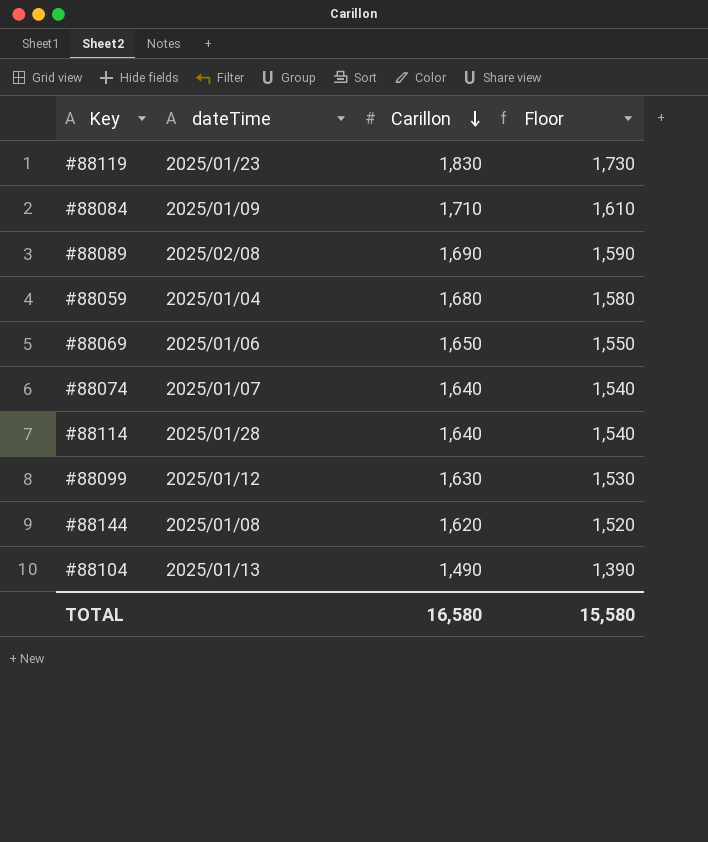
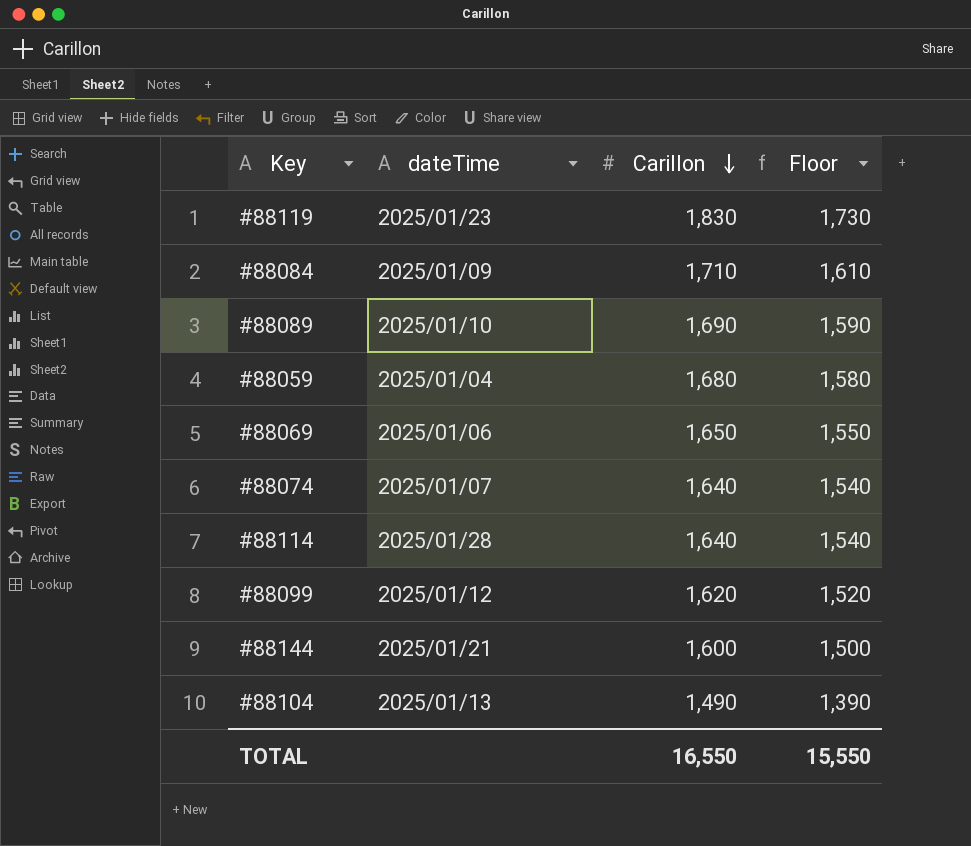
#88089 | dateTime: 2025/02/08 -> 2025/01/10
#88099 | Carillon: 1,630 -> 1,620
#88099 | Floor: 1,530 -> 1,520
#88144 | dateTime: 2025/01/08 -> 2025/01/21
#88144 | Carillon: 1,620 -> 1,600
#88144 | Floor: 1,520 -> 1,500
TOTAL | Carillon: 16,580 -> 16,550
TOTAL | Floor: 15,580 -> 15,550

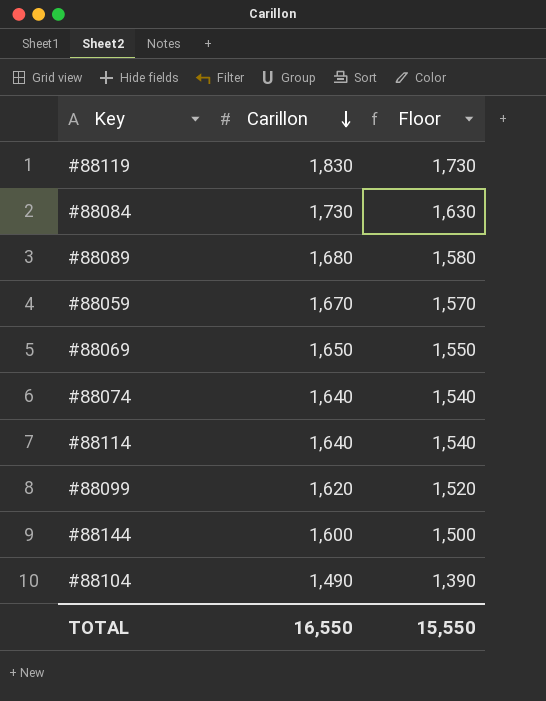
column dateTime | position: 2 -> none
#88084 | Carillon: 1,710 -> 1,730
#88084 | Floor: 1,610 -> 1,630
#88089 | Carillon: 1,690 -> 1,680
#88089 | Floor: 1,590 -> 1,580
#88059 | Carillon: 1,680 -> 1,670
#88059 | Floor: 1,580 -> 1,570

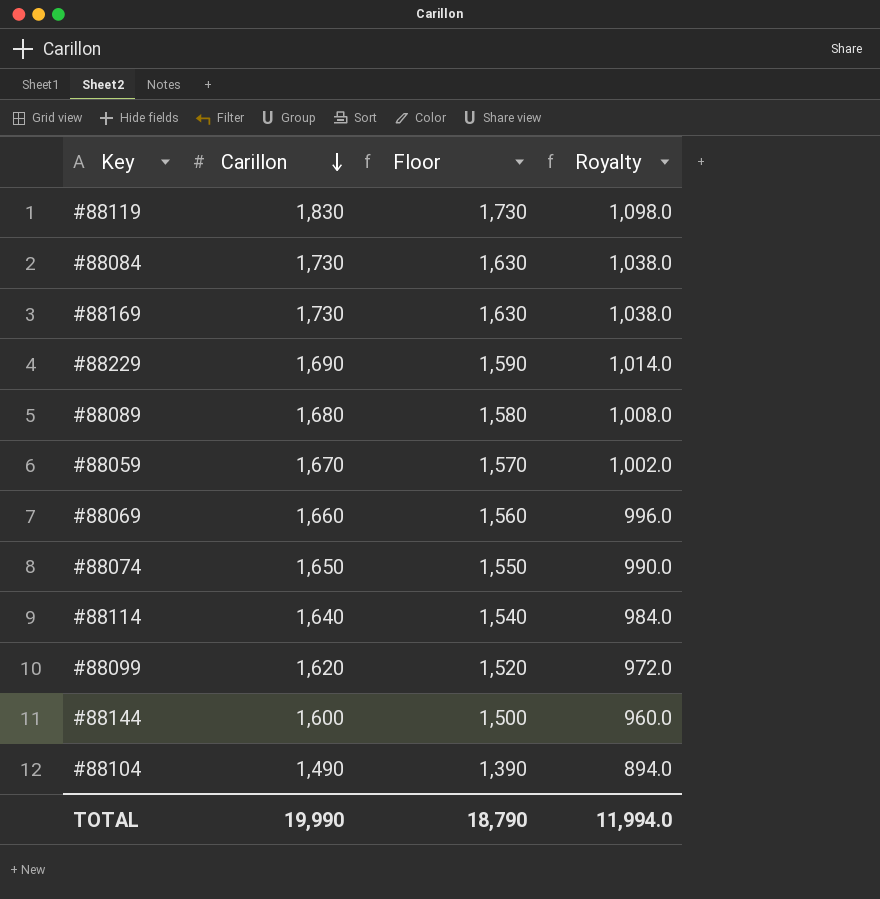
column Royalty | formula: none -> [Carillon] * 0.6
row #88169: none -> 1,730 | 1,630 | 1,038.0
row #88229: none -> 1,690 | 1,590 | 1,014.0
#88069 | Carillon: 1,650 -> 1,660
#88069 | Floor: 1,550 -> 1,560
#88074 | Carillon: 1,640 -> 1,650
#88074 | Floor: 1,540 -> 1,550
TOTAL | Carillon: 16,550 -> 19,990
TOTAL | Floor: 15,550 -> 18,790

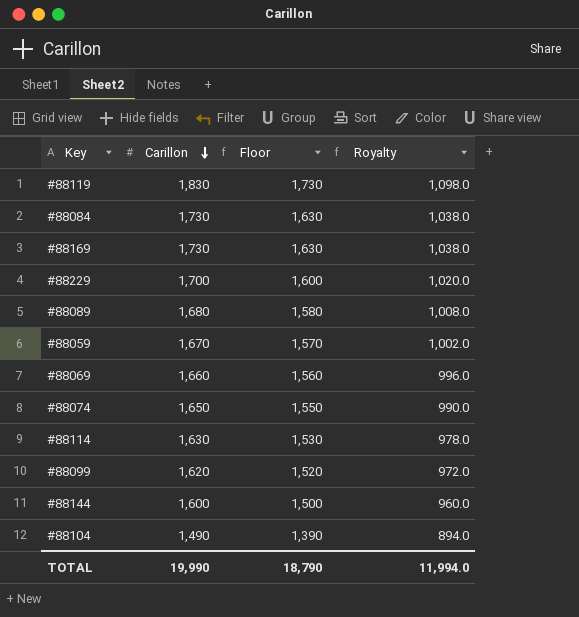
#88229 | Carillon: 1,690 -> 1,700
#88229 | Floor: 1,590 -> 1,600
#88229 | Royalty: 1,014.0 -> 1,020.0
#88114 | Carillon: 1,640 -> 1,630
#88114 | Floor: 1,540 -> 1,530
#88114 | Royalty: 984.0 -> 978.0

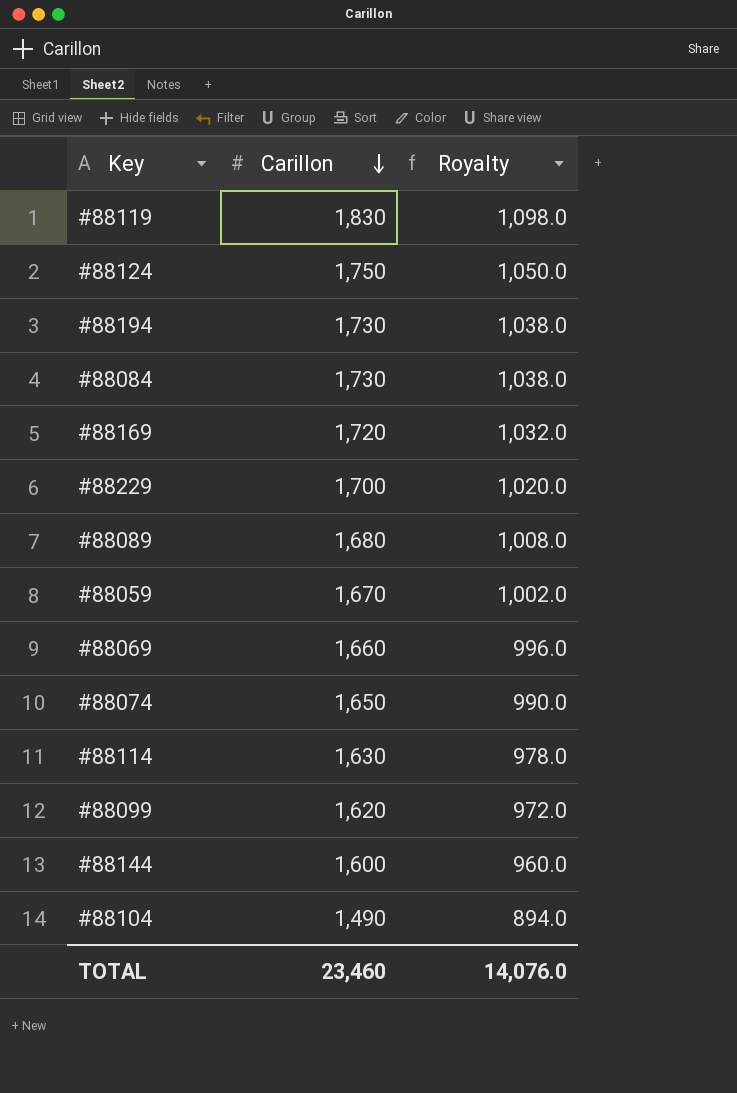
column Floor | formula: [Carillon] - 100 -> none
row #88124: none -> 1,750 | 1,050.0
row #88194: none -> 1,730 | 1,038.0
#88169 | Carillon: 1,730 -> 1,720
#88169 | Royalty: 1,038.0 -> 1,032.0
TOTAL | Carillon: 19,990 -> 23,460
TOTAL | Royalty: 11,994.0 -> 14,076.0

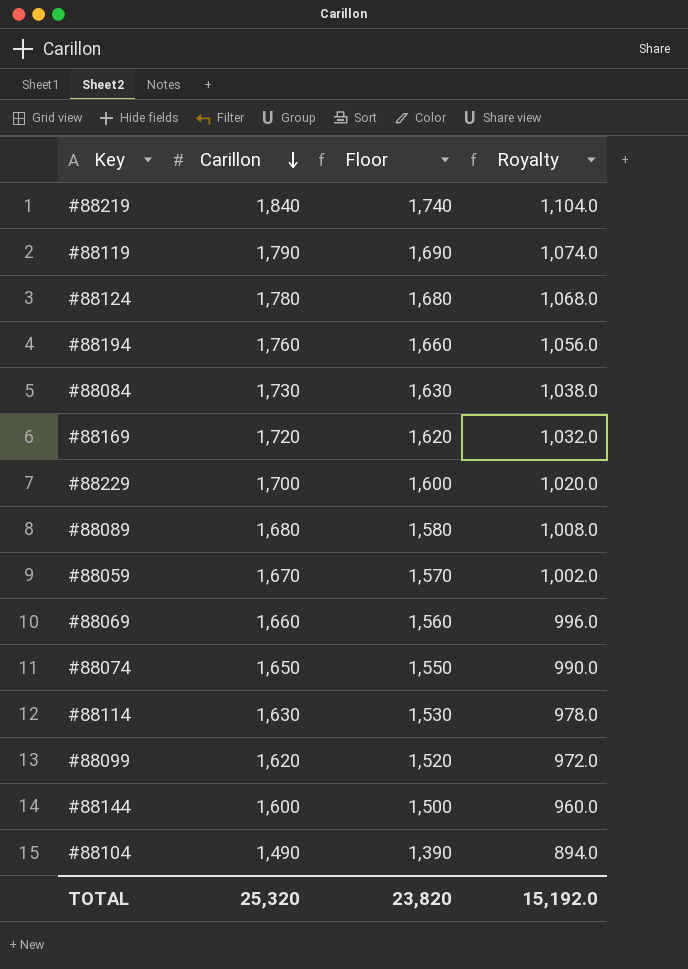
column Floor | formula: none -> [Carillon] - 100
row #88219: none -> 1,840 | 1,740 | 1,104.0
#88119 | Carillon: 1,830 -> 1,790
#88119 | Royalty: 1,098.0 -> 1,074.0
#88124 | Carillon: 1,750 -> 1,780
#88124 | Royalty: 1,050.0 -> 1,068.0
#88194 | Carillon: 1,730 -> 1,760
#88194 | Royalty: 1,038.0 -> 1,056.0
TOTAL | Carillon: 23,460 -> 25,320
TOTAL | Royalty: 14,076.0 -> 15,192.0

